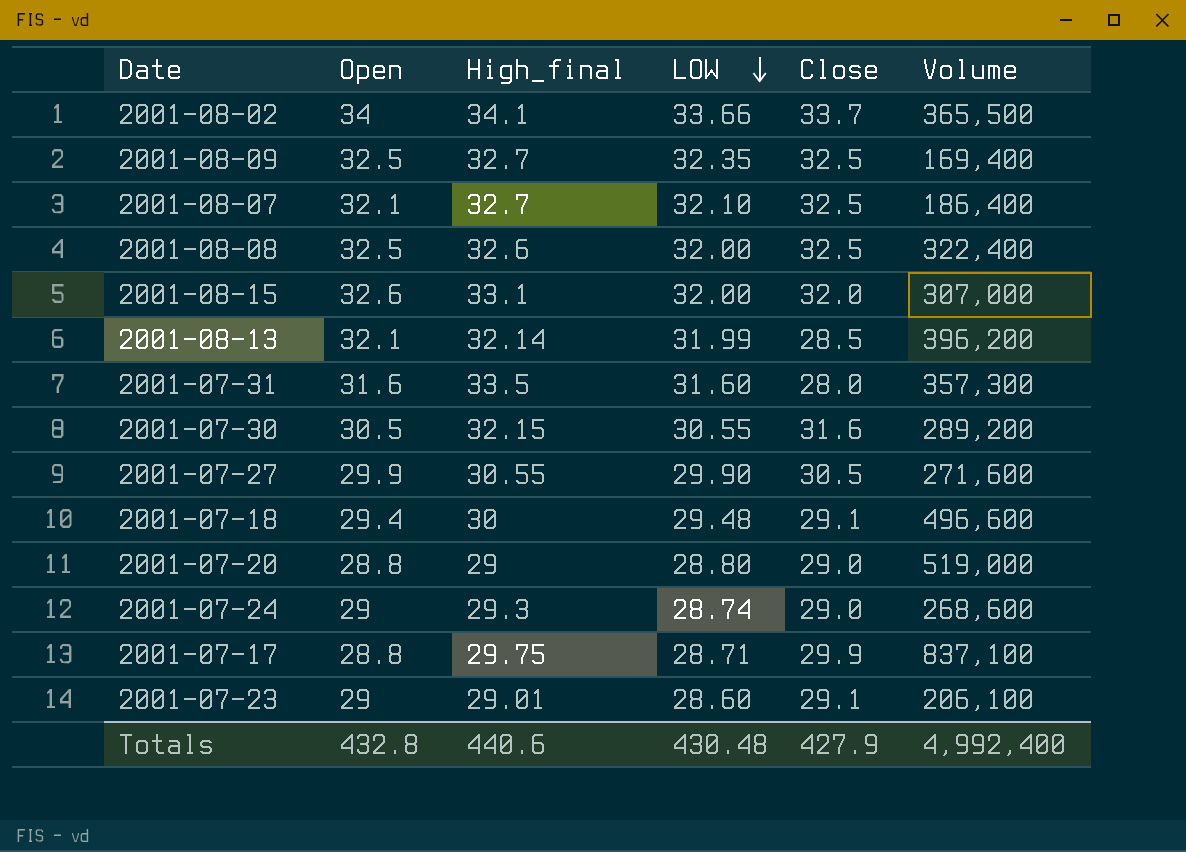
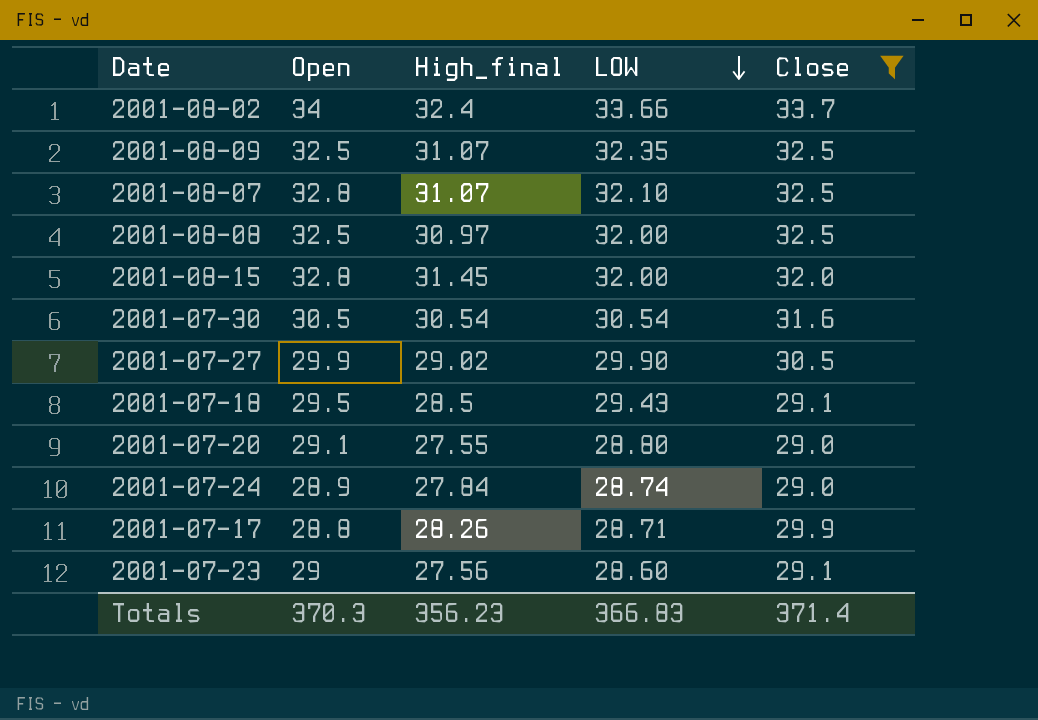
filter: none -> Close >= 29.0
column Volume | position: 6 -> none
2001-08-02 | High_final: 34.1 -> 32.4
2001-08-09 | High_final: 32.7 -> 31.07
2001-08-07 | Open: 32.1 -> 32.8
2001-08-07 | High_final: 32.7 -> 31.07
2001-08-08 | High_final: 32.6 -> 30.97
2001-08-15 | Open: 32.6 -> 32.8
2001-08-15 | High_final: 33.1 -> 31.45
2001-07-30 | High_final: 32.15 -> 30.54
2001-07-30 | LOW: 30.55 -> 30.54
2001-07-27 | High_final: 30.55 -> 29.02
2001-07-18 | Open: 29.4 -> 29.5
2001-07-18 | High_final: 30 -> 28.5
2001-07-18 | LOW: 29.48 -> 29.43
2001-07-20 | Open: 28.8 -> 29.1
2001-07-20 | High_final: 29 -> 27.55
2001-07-24 | Open: 29 -> 28.9
2001-07-24 | High_final: 29.3 -> 27.84
2001-07-17 | High_final: 29.75 -> 28.26
2001-07-23 | High_final: 29.01 -> 27.56
Totals | Open: 432.8 -> 370.3
Totals | High_final: 440.6 -> 356.23
Totals | LOW: 430.48 -> 366.83
Totals | Close: 427.9 -> 371.4

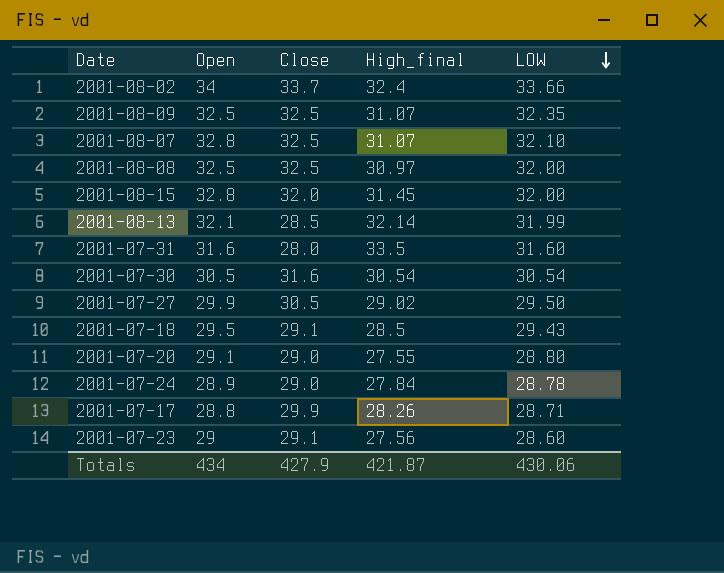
filter: Close >= 29.0 -> none
column Close | position: 5 -> 3
2001-07-27 | LOW: 29.90 -> 29.50
2001-07-24 | LOW: 28.74 -> 28.78
Totals | Open: 370.3 -> 434
Totals | Close: 371.4 -> 427.9
Totals | High_final: 356.23 -> 421.87
Totals | LOW: 366.83 -> 430.06

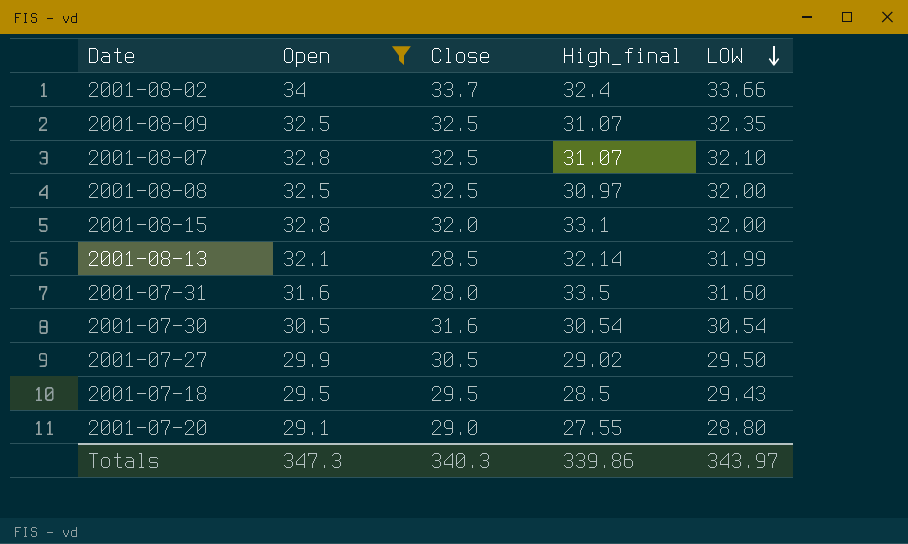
filter: none -> Open >= 29.1
2001-08-15 | High_final: 31.45 -> 33.1
2001-07-18 | Close: 29.1 -> 29.5
Totals | Open: 434 -> 347.3
Totals | Close: 427.9 -> 340.3
Totals | High_final: 421.87 -> 339.86
Totals | LOW: 430.06 -> 343.97

